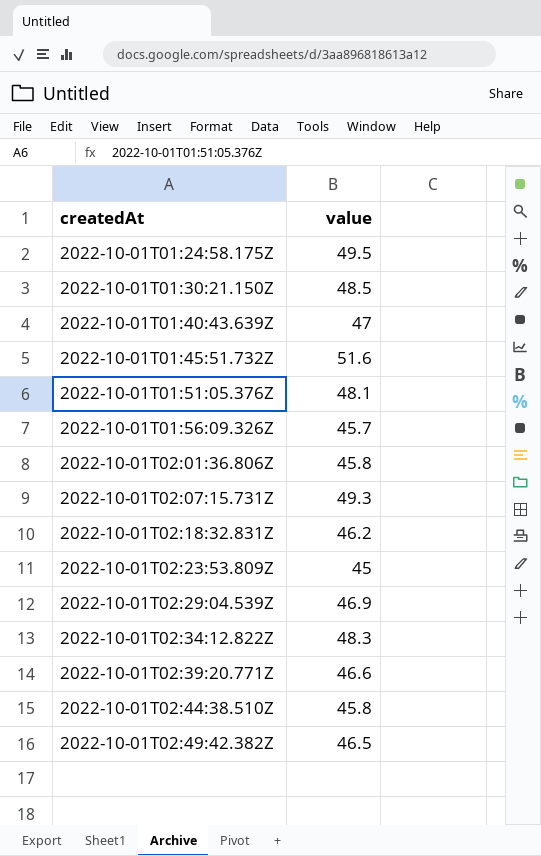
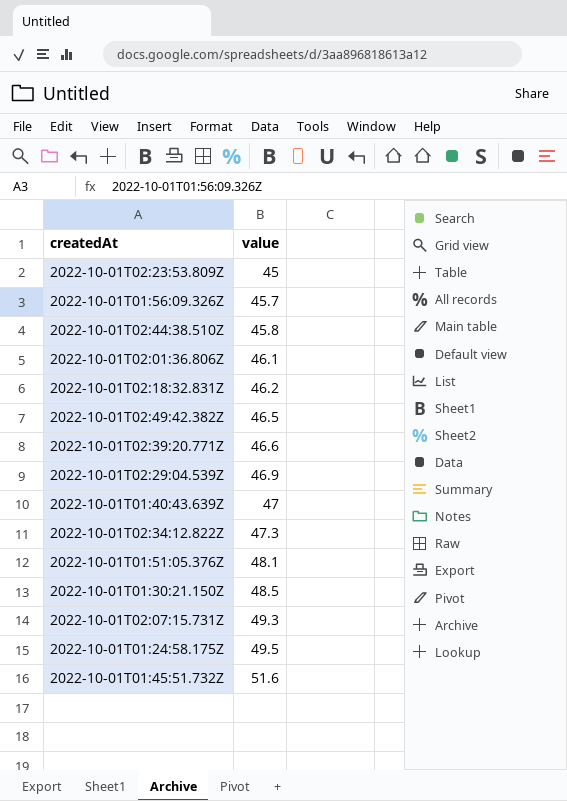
row order: createdAt ascending -> value ascending
2022-10-01T02:01:36.806Z | value: 45.8 -> 46.1
2022-10-01T02:34:12.822Z | value: 48.3 -> 47.3

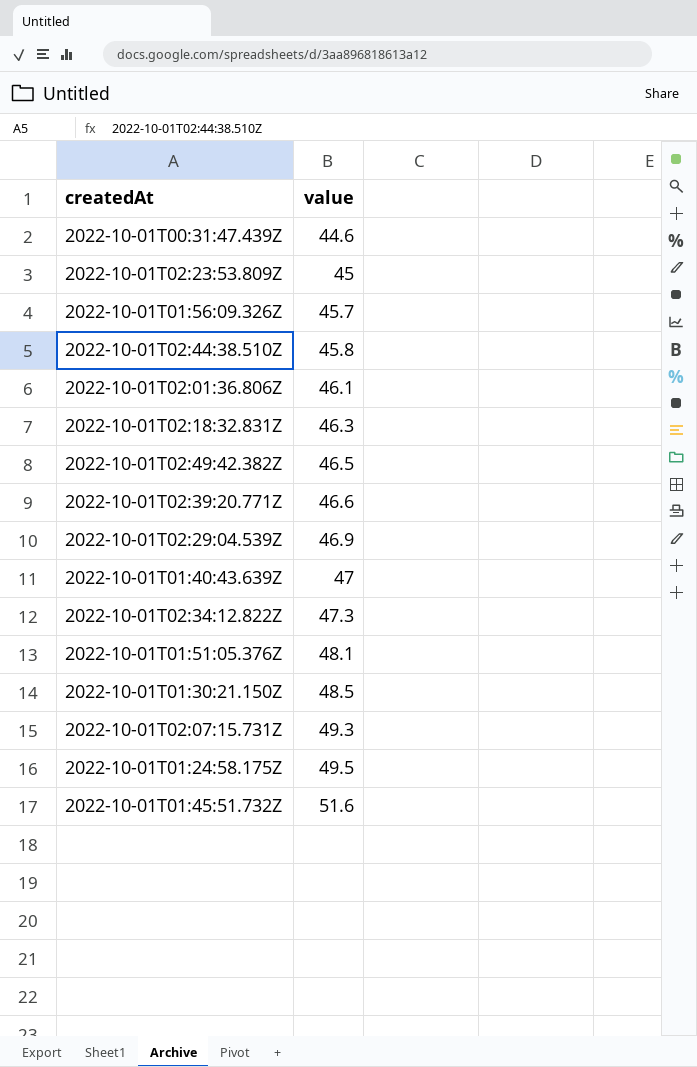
row 2022-10-01T00:31:47.439Z: none -> 44.6
2022-10-01T02:18:32.831Z | value: 46.2 -> 46.3

